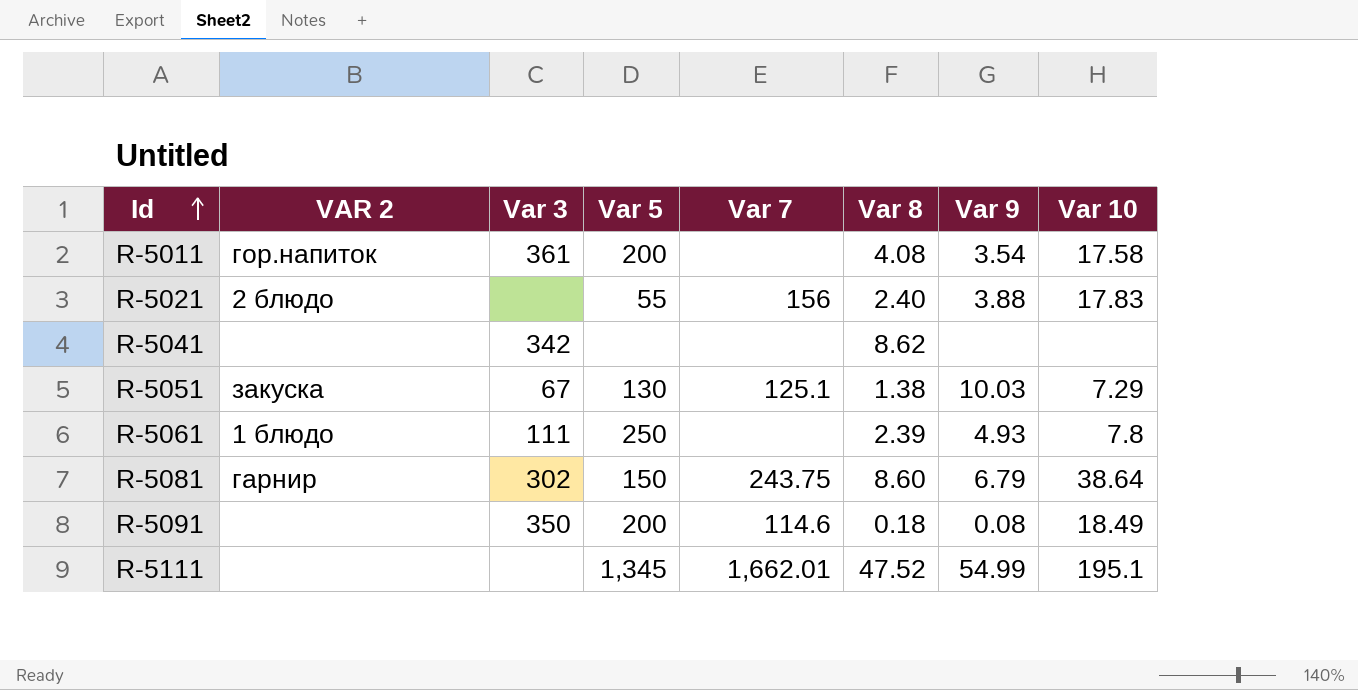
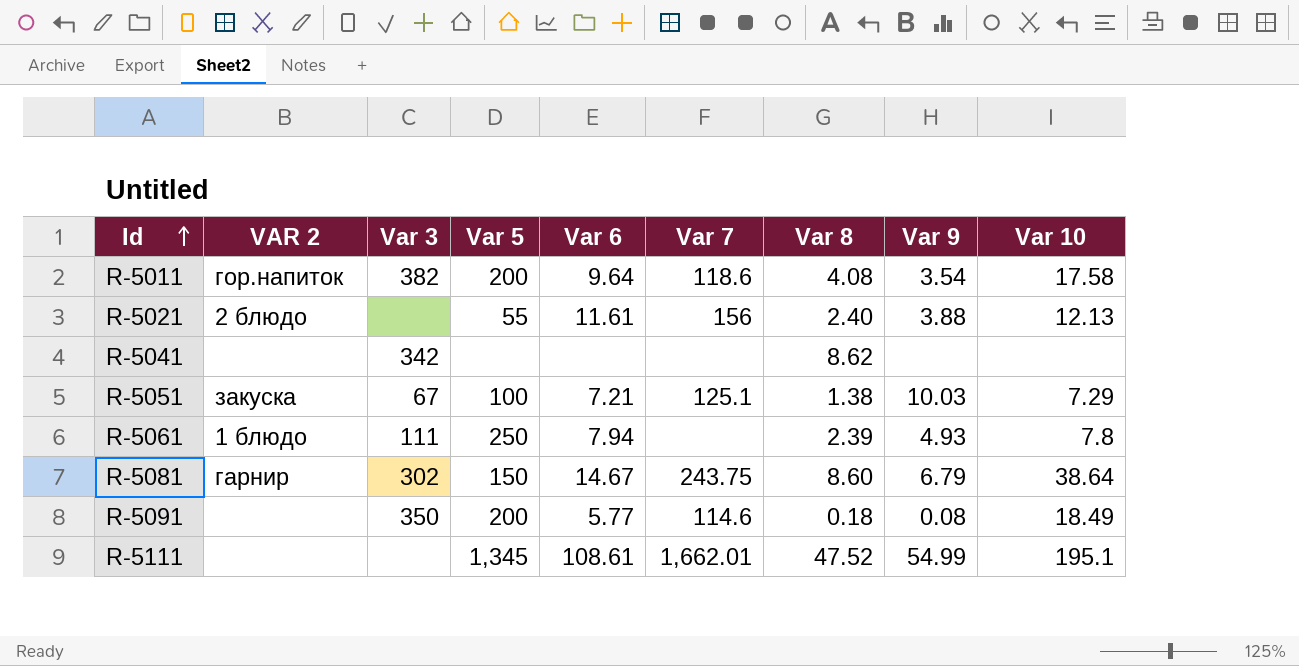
column Var 6 | position: none -> 5
R-5011 | Var 3: 361 -> 382
R-5011 | Var 7: none -> 118.6
R-5021 | Var 10: 17.83 -> 12.13
R-5051 | Var 5: 130 -> 100

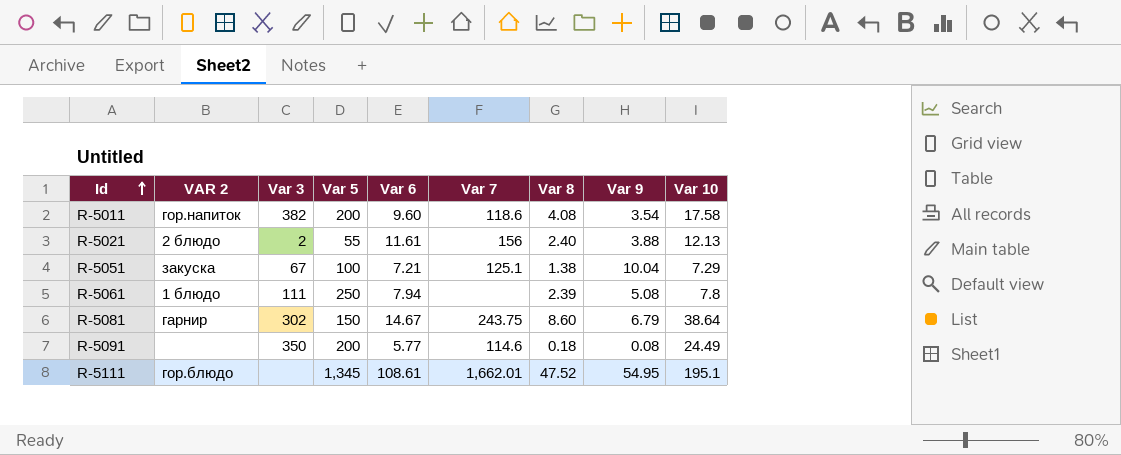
row R-5041: none | 342 | none | none | none | 8.62 | none | none -> none
R-5011 | Var 6: 9.64 -> 9.60
R-5021 | Var 3: none -> 2
R-5051 | Var 9: 10.03 -> 10.04
R-5061 | Var 9: 4.93 -> 5.08
R-5091 | Var 10: 18.49 -> 24.49
R-5111 | VAR 2: none -> гор.блюдо
R-5111 | Var 9: 54.99 -> 54.95

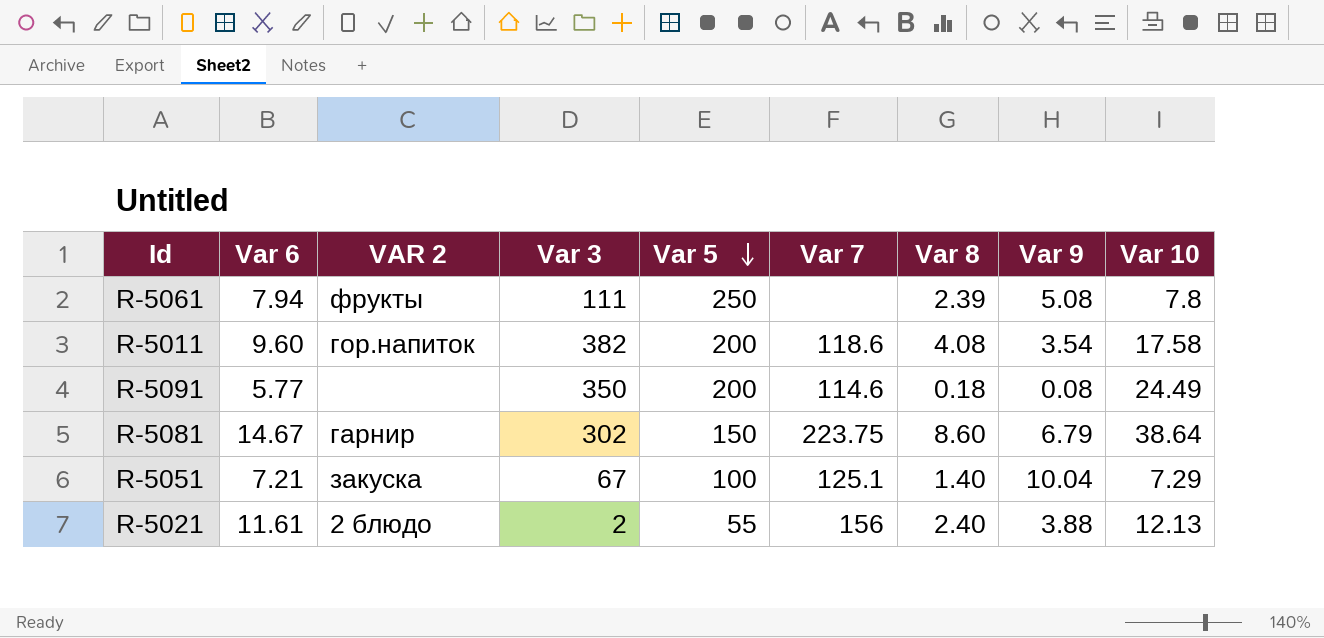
row order: Id ascending -> Var 5 descending
column Var 6 | position: 5 -> 2
row R-5111: гор.блюдо | none | 1,345 | 108.61 | 1,662.01 | 47.52 | 54.95 | 195.1 -> none
R-5061 | VAR 2: 1 блюдо -> фрукты
R-5081 | Var 7: 243.75 -> 223.75
R-5051 | Var 8: 1.38 -> 1.40

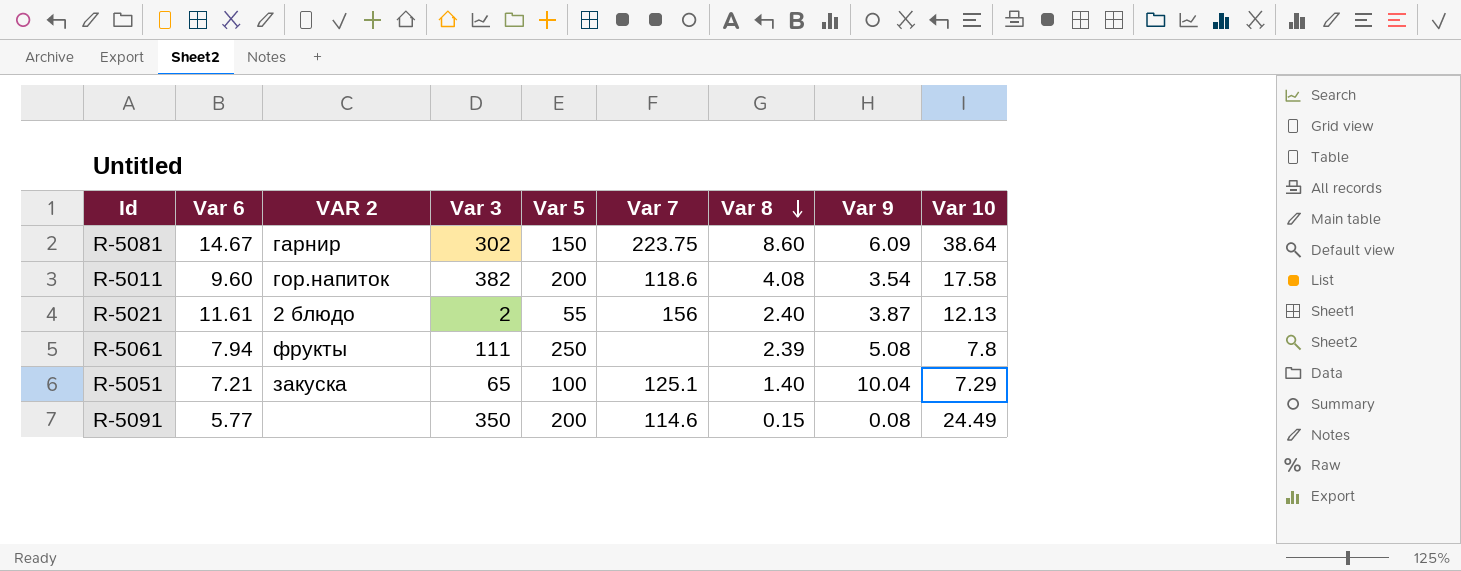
row order: Var 5 descending -> Var 8 descending
R-5081 | Var 9: 6.79 -> 6.09
R-5021 | Var 9: 3.88 -> 3.87
R-5051 | Var 3: 67 -> 65
R-5091 | Var 8: 0.18 -> 0.15

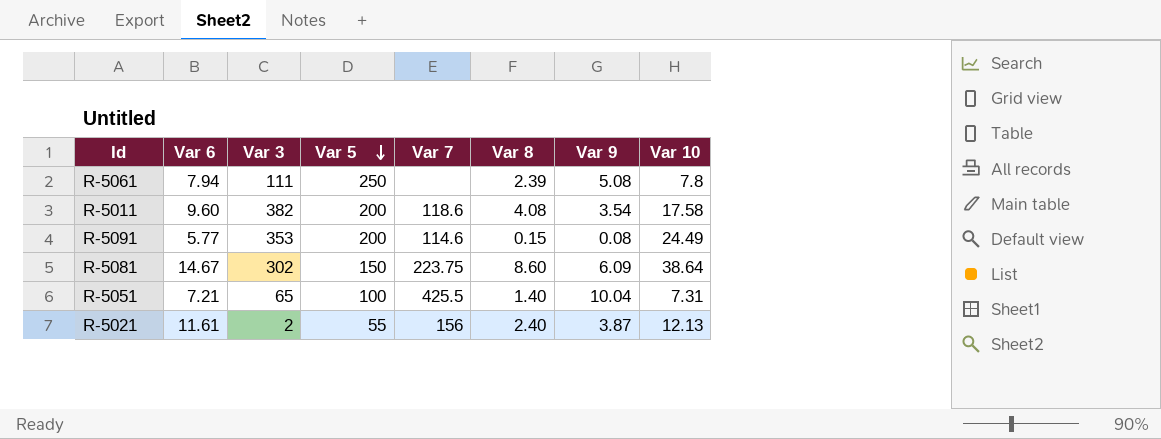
row order: Var 8 descending -> Var 5 descending
column VAR 2 | position: 3 -> none
R-5091 | Var 3: 350 -> 353
R-5051 | Var 7: 125.1 -> 425.5
R-5051 | Var 10: 7.29 -> 7.31

